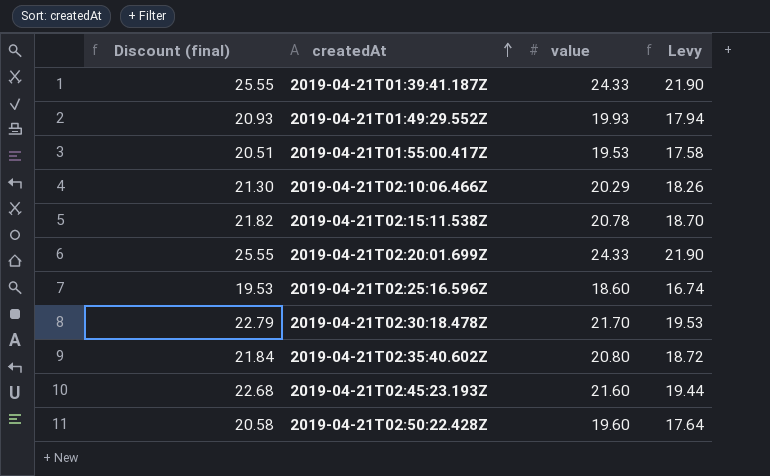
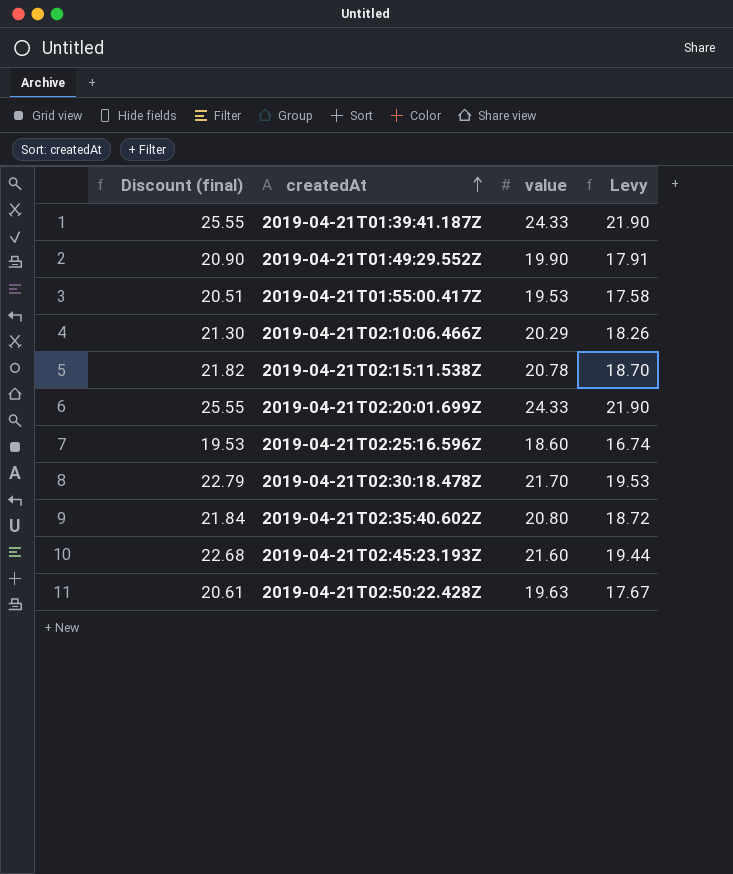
2019-04-21T01:49:29.552Z | Discount (final): 20.93 -> 20.90
2019-04-21T01:49:29.552Z | value: 19.93 -> 19.90
2019-04-21T01:49:29.552Z | Levy: 17.94 -> 17.91
2019-04-21T02:50:22.428Z | Discount (final): 20.58 -> 20.61
2019-04-21T02:50:22.428Z | value: 19.60 -> 19.63
2019-04-21T02:50:22.428Z | Levy: 17.64 -> 17.67

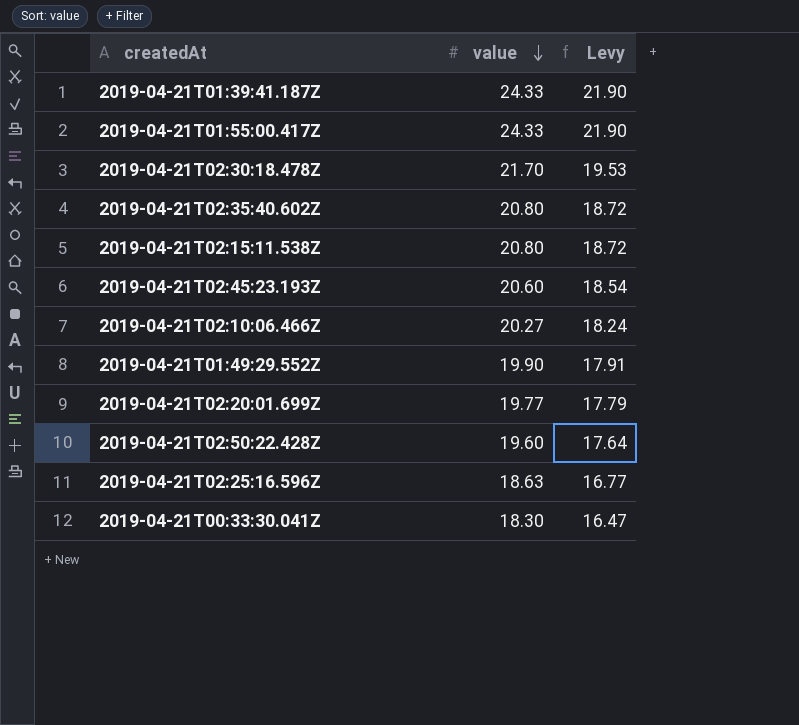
row order: createdAt ascending -> value descending
column Discount (final) | formula: [value] * 1.05 -> none
2019-04-21T01:55:00.417Z | value: 19.53 -> 24.33
2019-04-21T01:55:00.417Z | Levy: 17.58 -> 21.90
2019-04-21T02:15:11.538Z | value: 20.78 -> 20.80
2019-04-21T02:15:11.538Z | Levy: 18.70 -> 18.72
2019-04-21T02:45:23.193Z | value: 21.60 -> 20.60
2019-04-21T02:45:23.193Z | Levy: 19.44 -> 18.54
2019-04-21T02:10:06.466Z | value: 20.29 -> 20.27
2019-04-21T02:10:06.466Z | Levy: 18.26 -> 18.24
2019-04-21T02:20:01.699Z | value: 24.33 -> 19.77
2019-04-21T02:20:01.699Z | Levy: 21.90 -> 17.79
2019-04-21T02:50:22.428Z | value: 19.63 -> 19.60
2019-04-21T02:50:22.428Z | Levy: 17.67 -> 17.64
2019-04-21T02:25:16.596Z | value: 18.60 -> 18.63
2019-04-21T02:25:16.596Z | Levy: 16.74 -> 16.77
row 2019-04-21T00:33:30.041Z: none -> 18.30 | 16.47

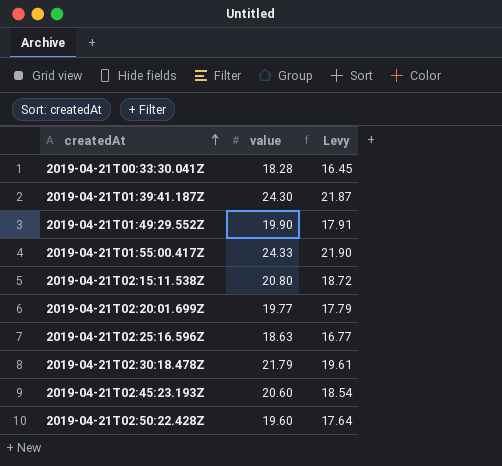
row order: value descending -> createdAt ascending
row 2019-04-21T02:35:40.602Z: 20.80 | 18.72 -> none
row 2019-04-21T02:10:06.466Z: 20.27 | 18.24 -> none
2019-04-21T00:33:30.041Z | value: 18.30 -> 18.28
2019-04-21T00:33:30.041Z | Levy: 16.47 -> 16.45
2019-04-21T01:39:41.187Z | value: 24.33 -> 24.30
2019-04-21T01:39:41.187Z | Levy: 21.90 -> 21.87
2019-04-21T02:30:18.478Z | value: 21.70 -> 21.79
2019-04-21T02:30:18.478Z | Levy: 19.53 -> 19.61

